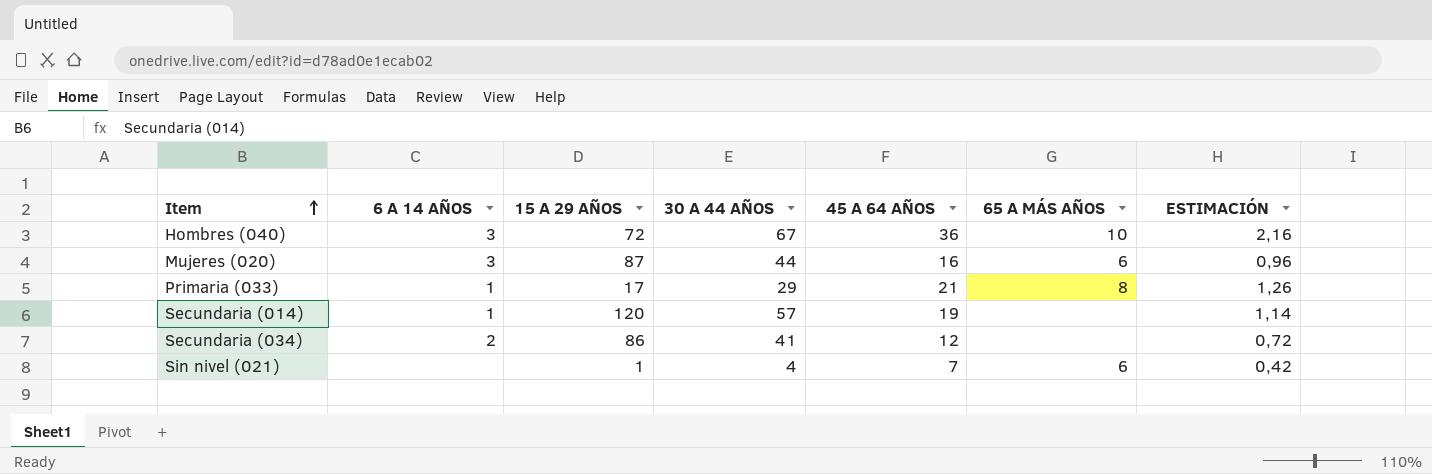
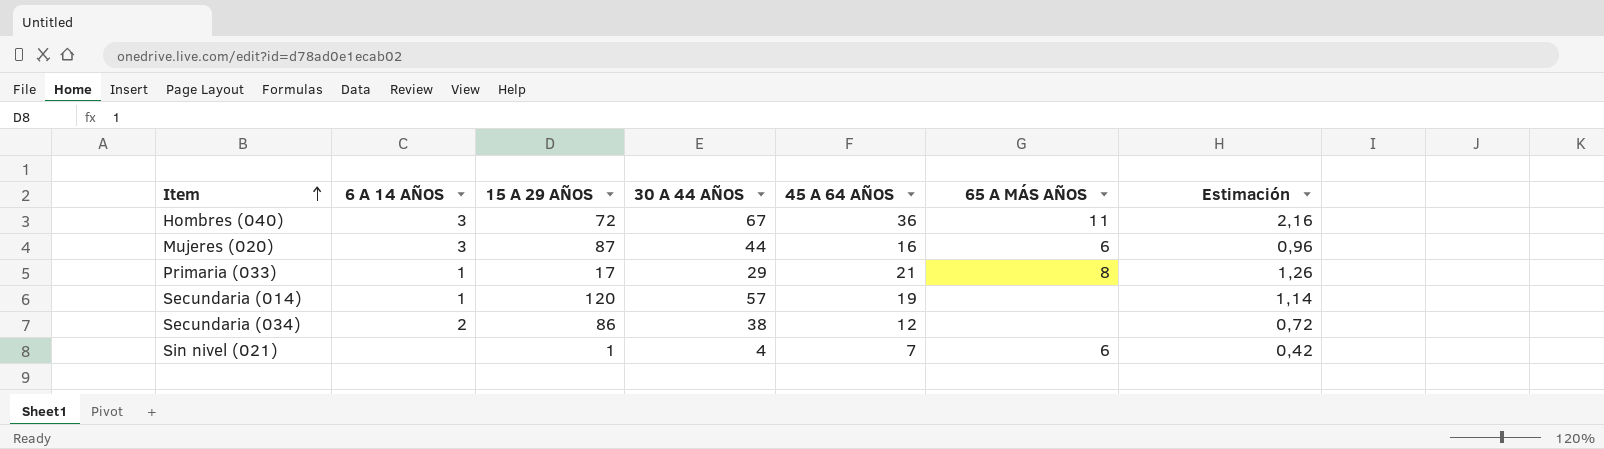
column name: ESTIMACIÓN -> Estimación
Hombres (040) | 65 A MÁS AÑOS: 10 -> 11
Secundaria (034) | 30 A 44 AÑOS: 41 -> 38

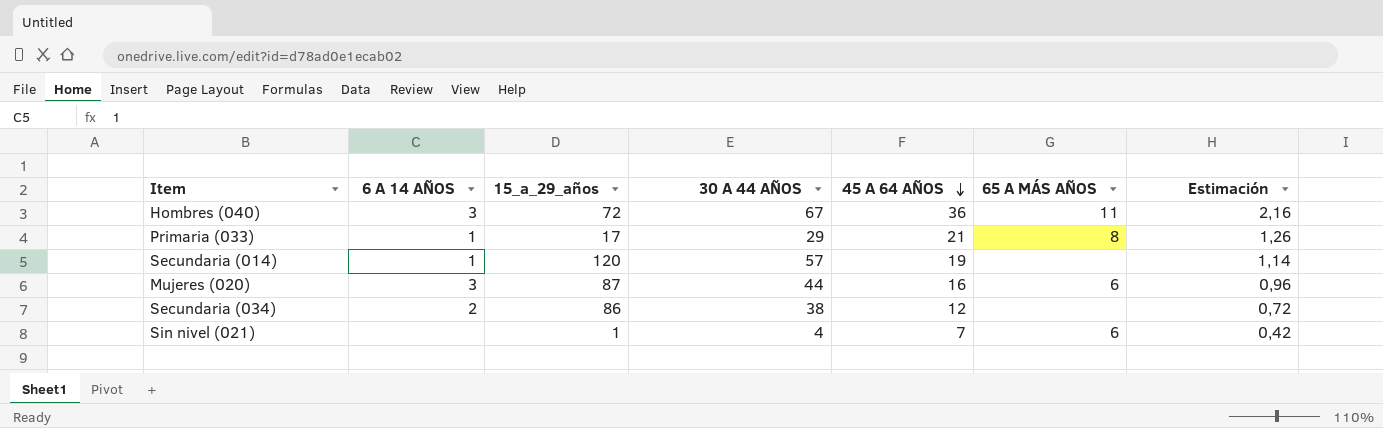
row order: Item ascending -> 45 A 64 AÑOS descending
column name: 15 A 29 AÑOS -> 15_a_29_años

